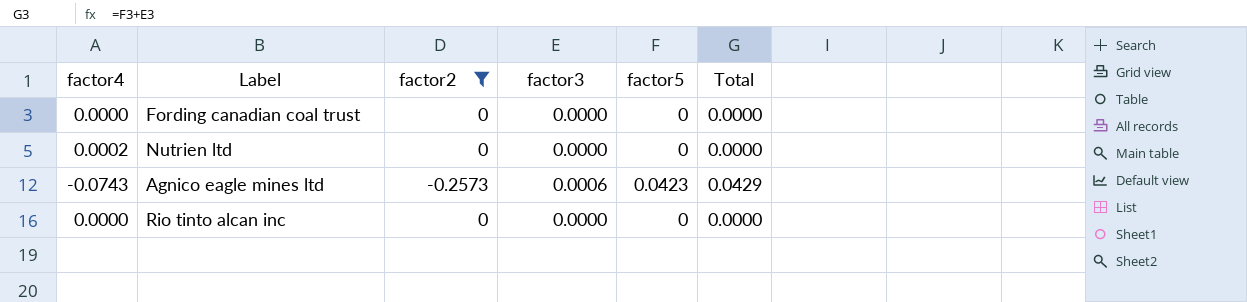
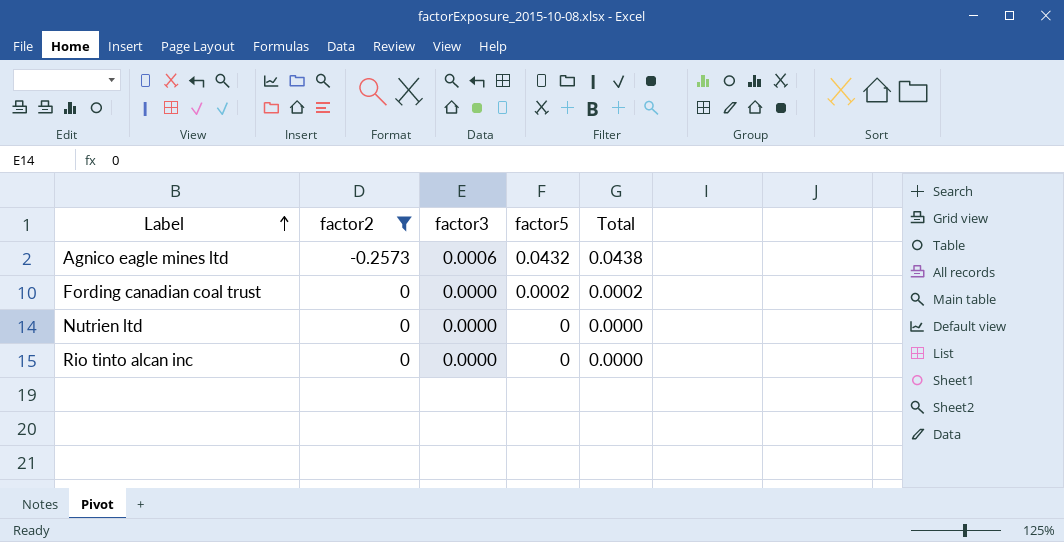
row order: none -> Label ascending
column factor4 | position: 1 -> none
Agnico eagle mines ltd | factor5: 0.0423 -> 0.0432
Agnico eagle mines ltd | Total: 0.0429 -> 0.0438
Fording canadian coal trust | factor5: 0 -> 0.0002
Fording canadian coal trust | Total: 0.0000 -> 0.0002

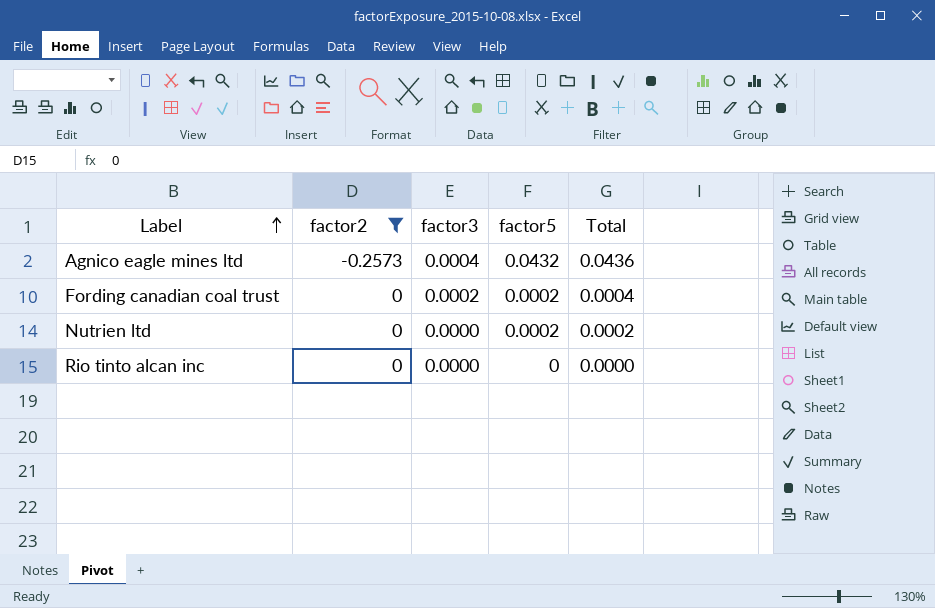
Agnico eagle mines ltd | factor3: 0.0006 -> 0.0004
Agnico eagle mines ltd | Total: 0.0438 -> 0.0436
Fording canadian coal trust | factor3: 0.0000 -> 0.0002
Fording canadian coal trust | Total: 0.0002 -> 0.0004
Nutrien ltd | factor5: 0 -> 0.0002
Nutrien ltd | Total: 0.0000 -> 0.0002

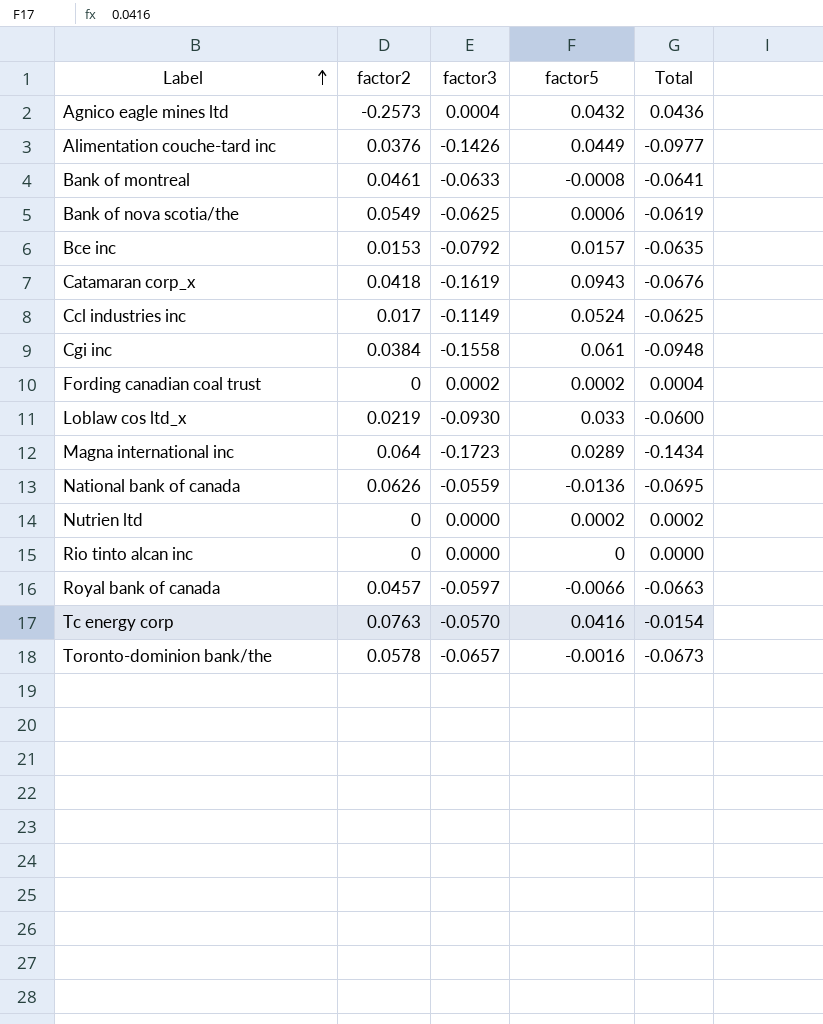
filter: factor2 <= 0 -> none

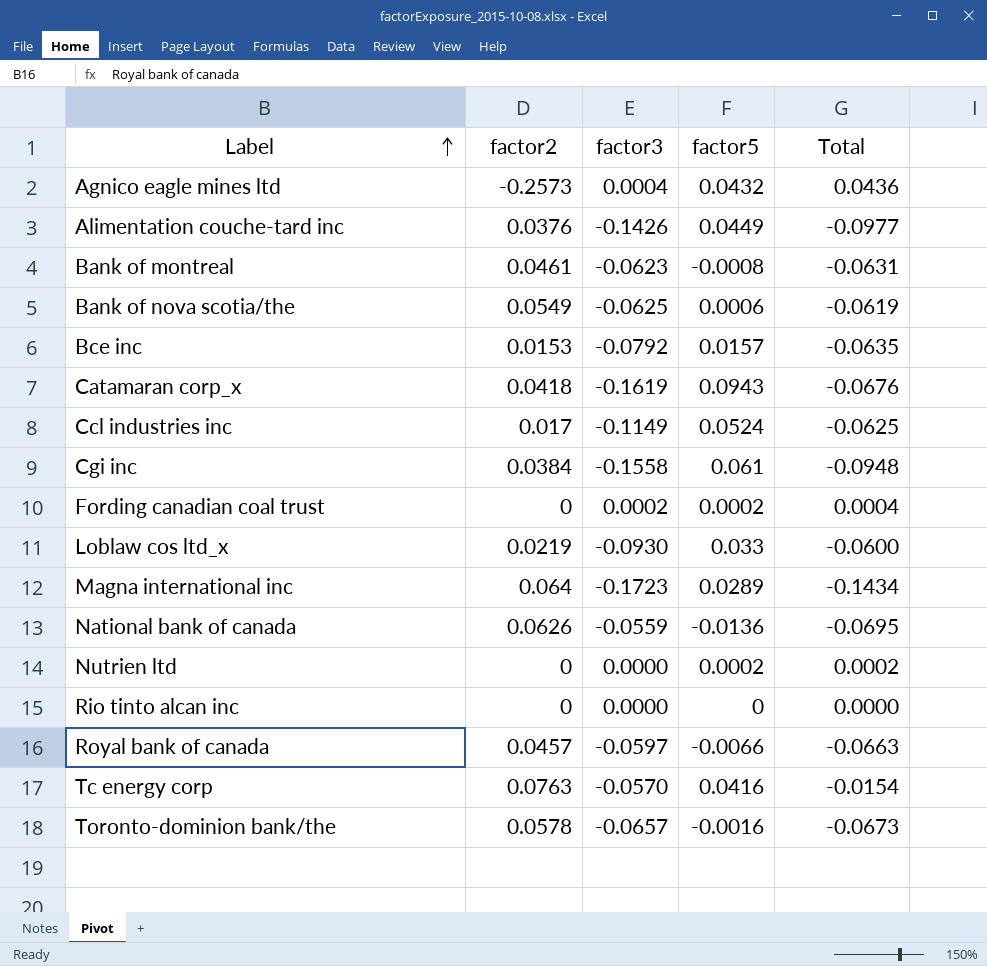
Bank of montreal | factor3: -0.0633 -> -0.0623
Bank of montreal | Total: -0.0641 -> -0.0631

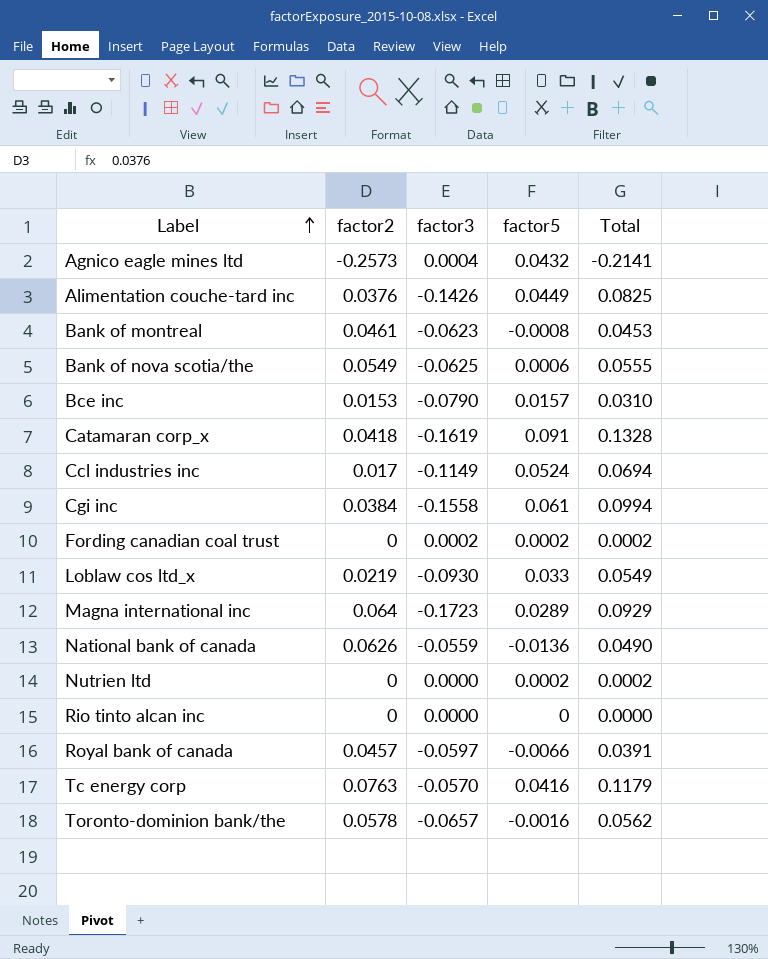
column Total | formula: [factor3] + [factor5] -> [factor2] + [factor5]
Bce inc | factor3: -0.0792 -> -0.0790
Catamaran corp_x | factor5: 0.0943 -> 0.091

